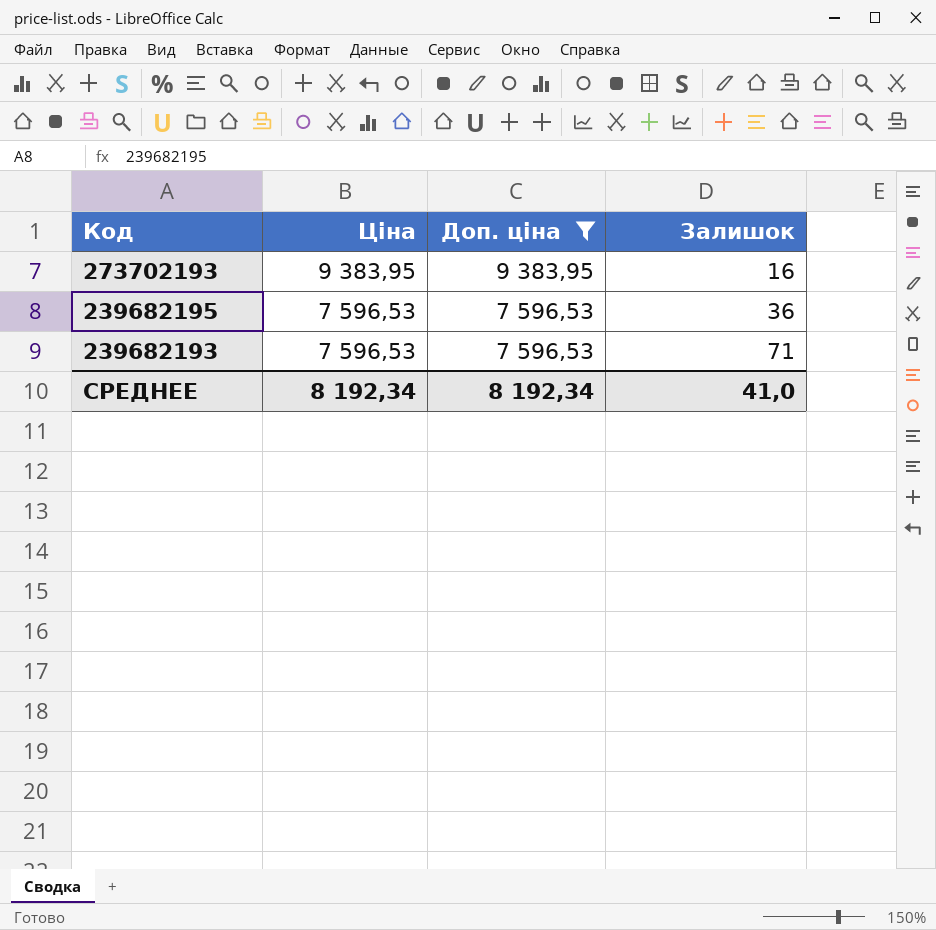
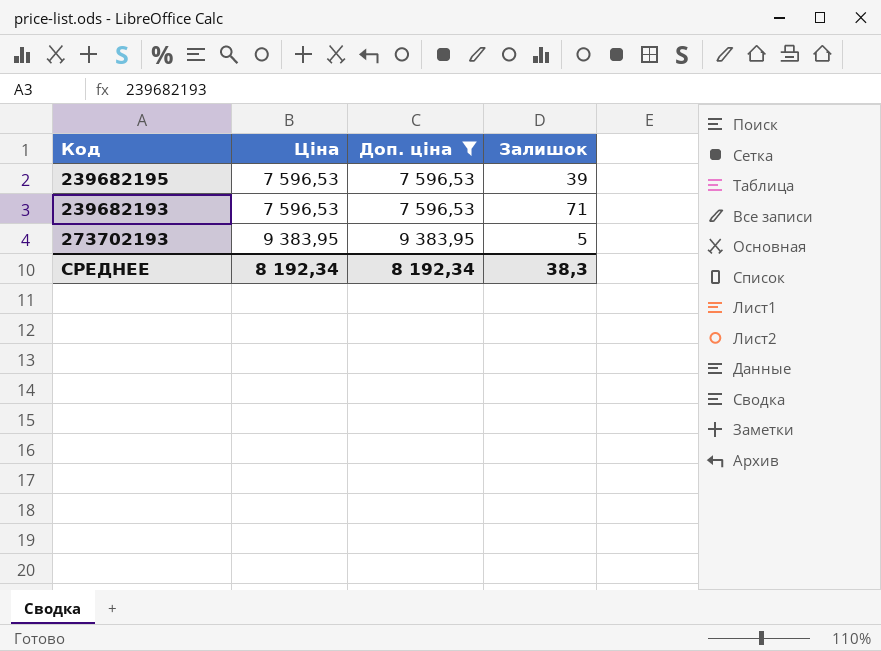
row order: Код descending -> Ціна ascending
239682195 | Залишок: 36 -> 39
273702193 | Залишок: 16 -> 5
СРЕДНЕЕ | Залишок: 41,0 -> 38,3

